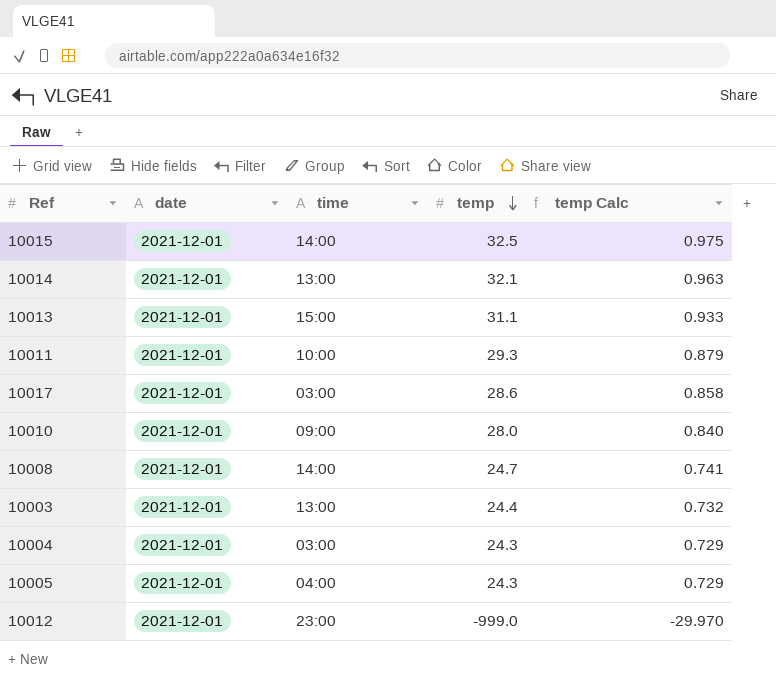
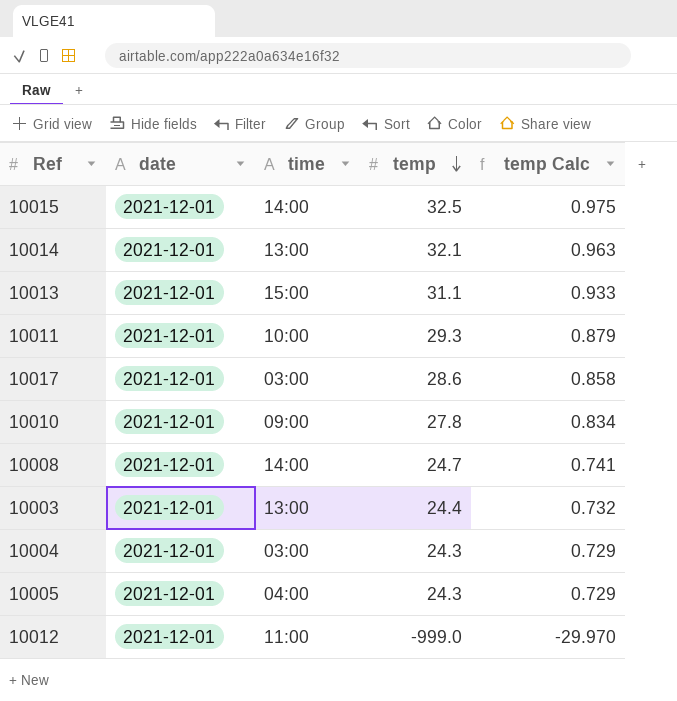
10010 | temp: 28.0 -> 27.8
10010 | temp Calc: 0.840 -> 0.834
10012 | time: 23:00 -> 11:00

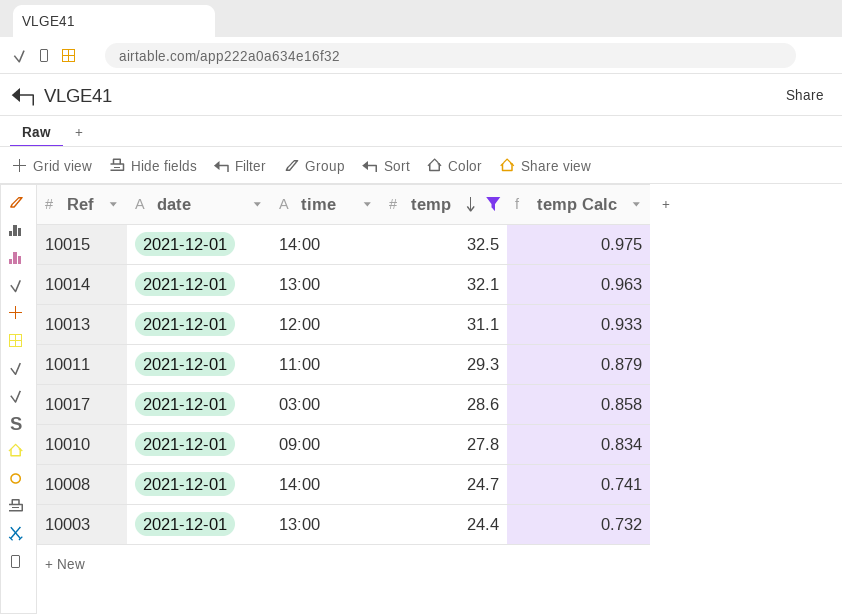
filter: none -> temp >= 24.4
10013 | time: 15:00 -> 12:00
10011 | time: 10:00 -> 11:00

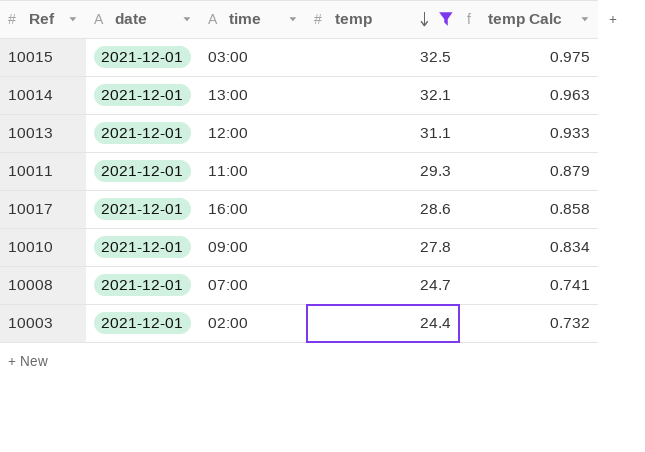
10015 | time: 14:00 -> 03:00
10017 | time: 03:00 -> 16:00
10008 | time: 14:00 -> 07:00
10003 | time: 13:00 -> 02:00

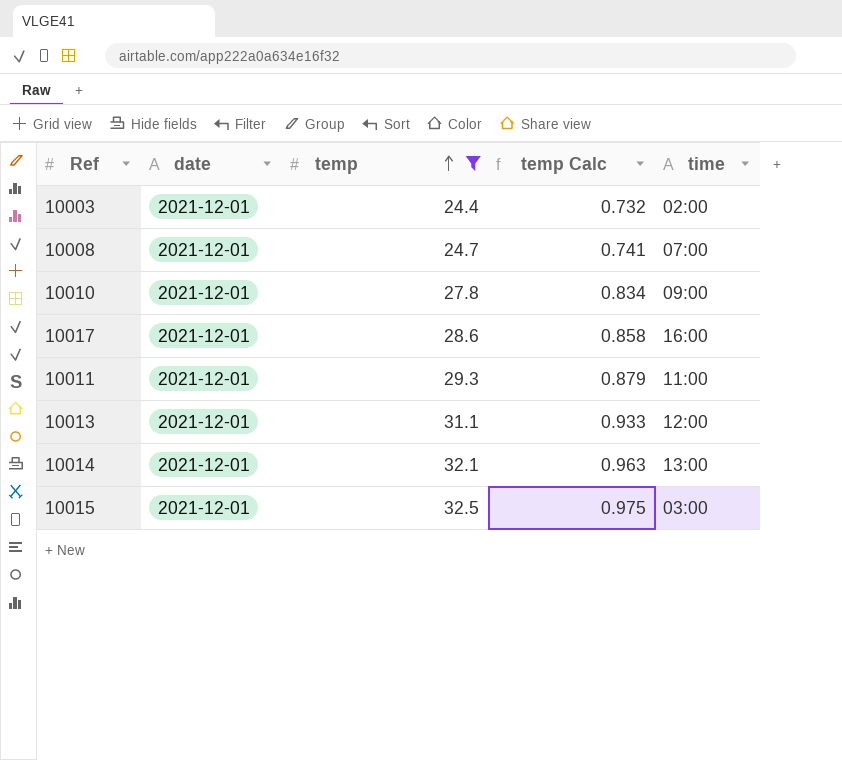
row order: temp descending -> temp ascending
column time | position: 3 -> 5

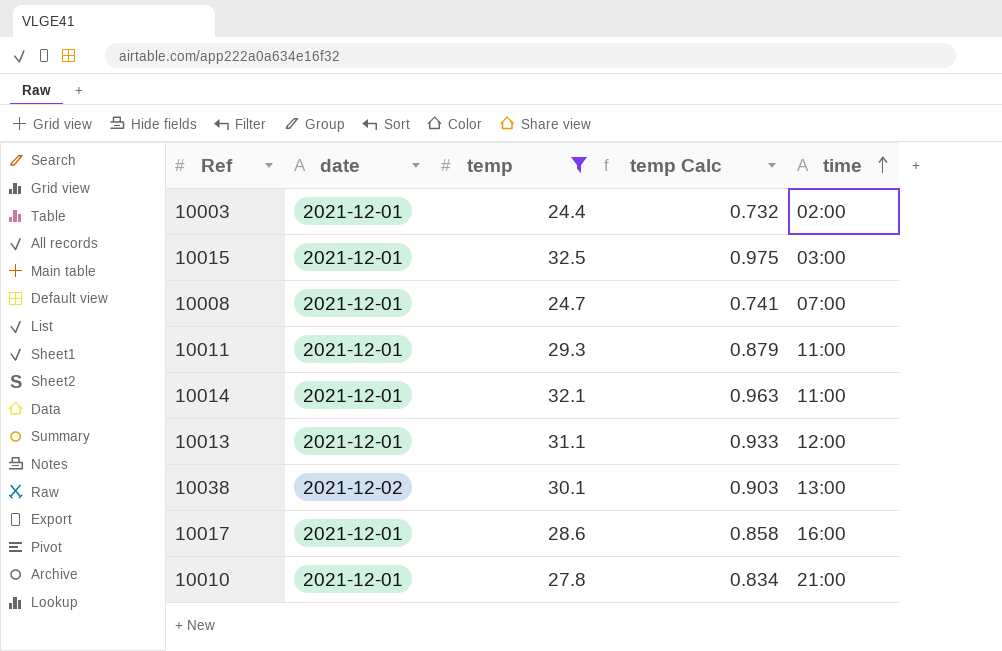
row order: temp ascending -> time ascending
10014 | time: 13:00 -> 11:00
row 10038: none -> 2021-12-02 | 30.1 | 0.903 | 13:00
10010 | time: 09:00 -> 21:00

